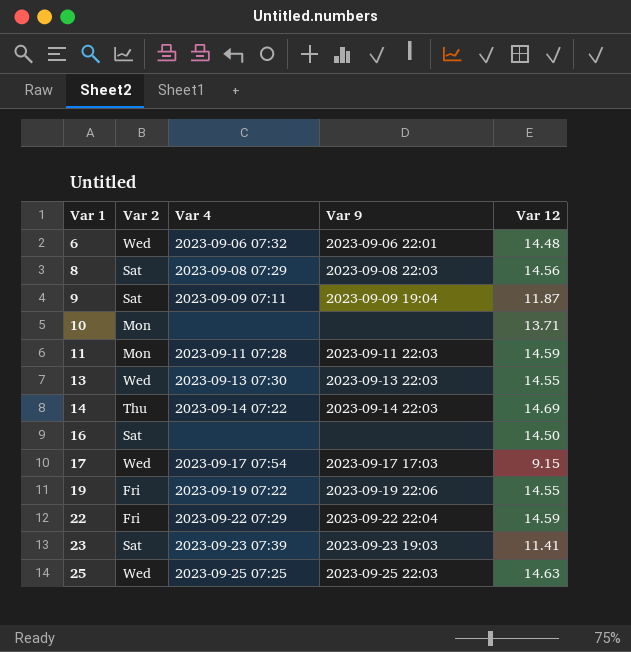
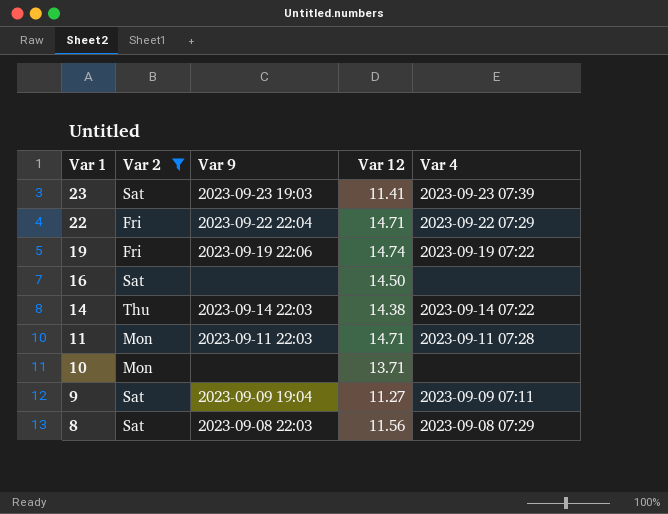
filter: none -> Var 2 != Wed
row order: Var 1 ascending -> Var 1 descending
column Var 4 | position: 3 -> 5
22 | Var 12: 14.59 -> 14.71
19 | Var 12: 14.55 -> 14.74
14 | Var 12: 14.69 -> 14.38
11 | Var 12: 14.59 -> 14.71
9 | Var 12: 11.87 -> 11.27
8 | Var 12: 14.56 -> 11.56

